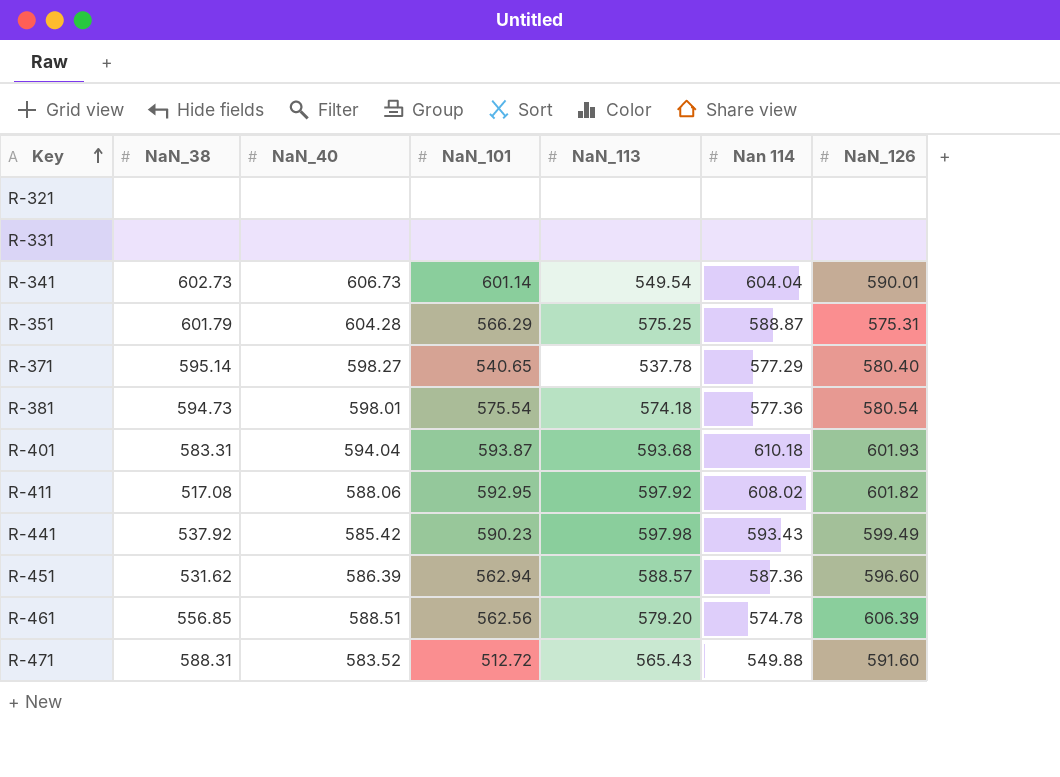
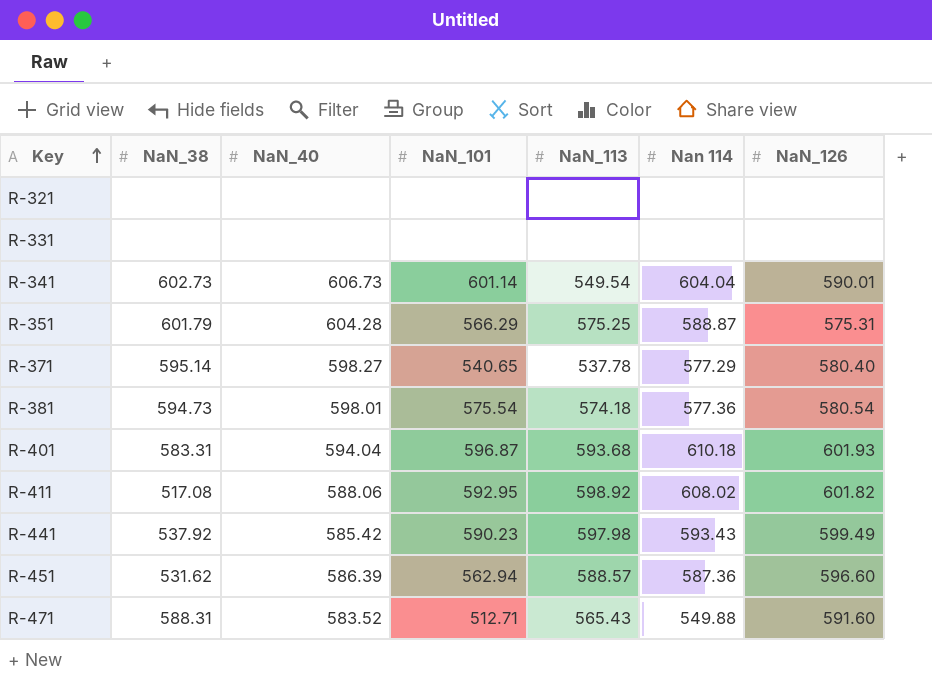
row R-461: 556.85 | 588.51 | 562.56 | 579.20 | 574.78 | 606.39 -> none
R-401 | NaN_101: 593.87 -> 596.87
R-411 | NaN_113: 597.92 -> 598.92
R-471 | NaN_101: 512.72 -> 512.71

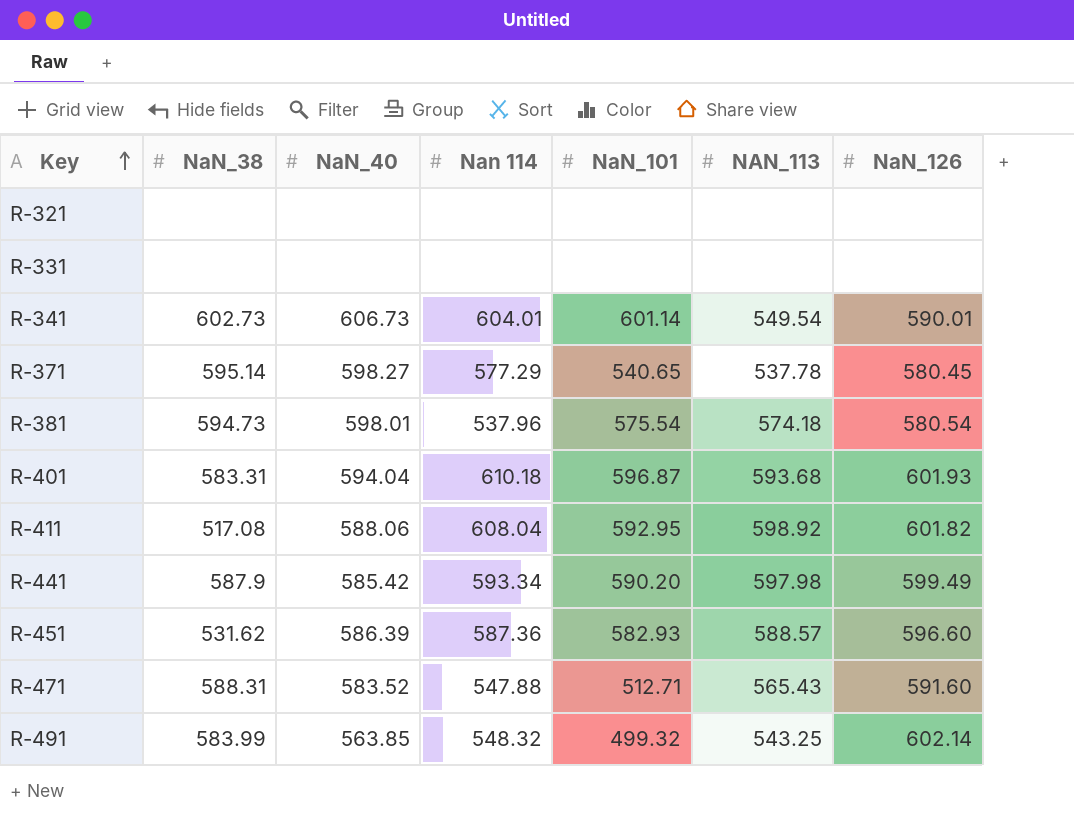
column Nan 114 | position: 6 -> 4
column name: NaN_113 -> NAN_113
row R-351: 601.79 | 604.28 | 566.29 | 575.25 | 588.87 | 575.31 -> none
R-341 | Nan 114: 604.04 -> 604.01
R-371 | NaN_126: 580.40 -> 580.45
R-381 | Nan 114: 577.36 -> 537.96
R-411 | Nan 114: 608.02 -> 608.04
R-441 | NaN_38: 537.92 -> 587.9
R-441 | Nan 114: 593.43 -> 593.34
R-441 | NaN_101: 590.23 -> 590.20
R-451 | NaN_101: 562.94 -> 582.93
R-471 | Nan 114: 549.88 -> 547.88
row R-491: none -> 583.99 | 563.85 | 548.32 | 499.32 | 543.25 | 602.14

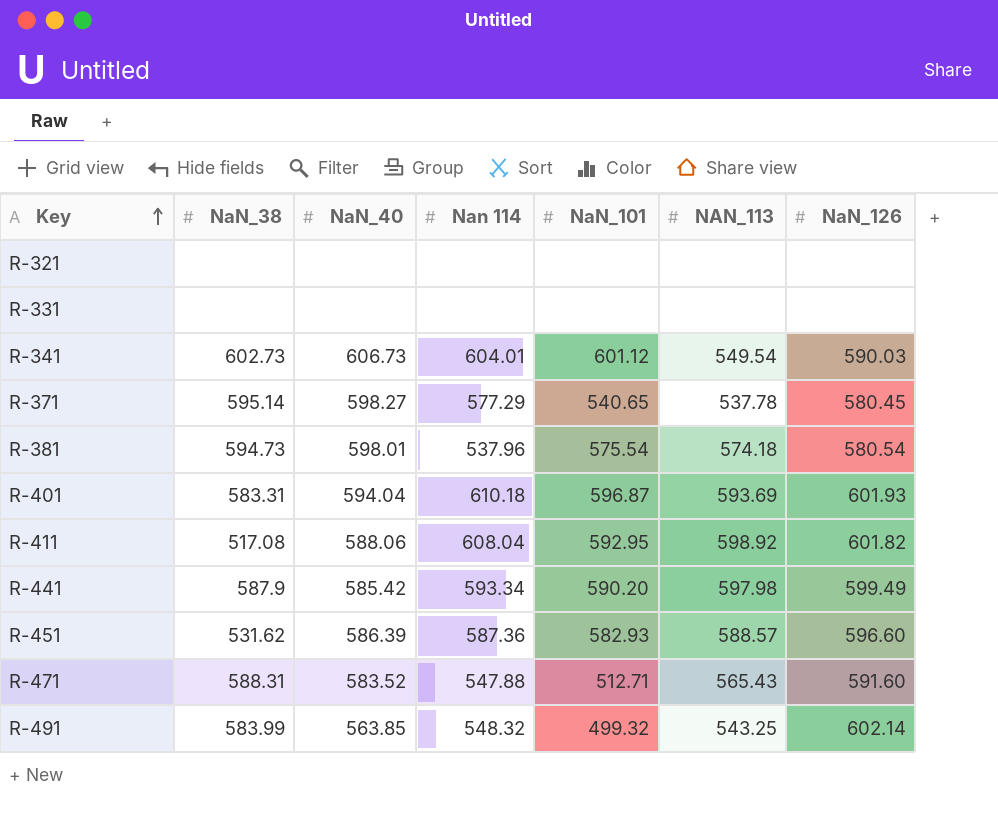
R-341 | NaN_101: 601.14 -> 601.12
R-341 | NaN_126: 590.01 -> 590.03
R-401 | NAN_113: 593.68 -> 593.69

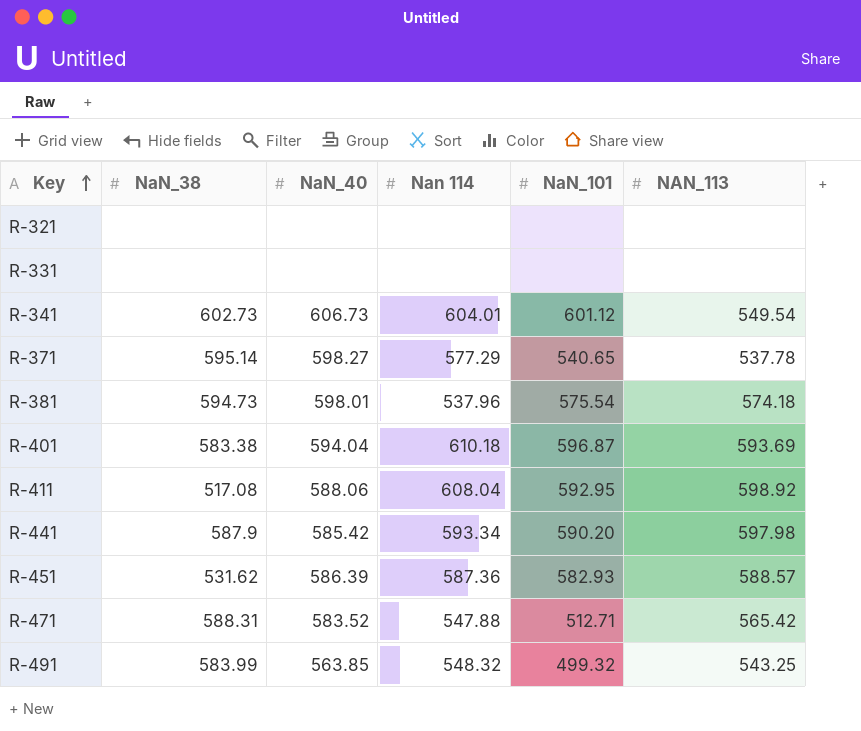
column NaN_126 | position: 7 -> none
R-401 | NaN_38: 583.31 -> 583.38
R-471 | NAN_113: 565.43 -> 565.42

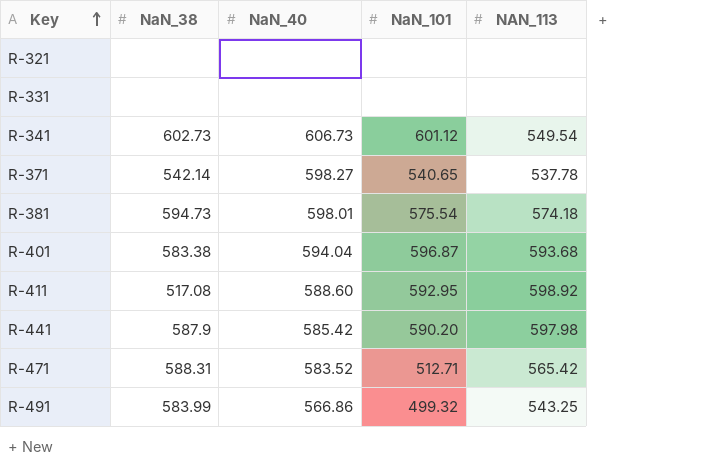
column Nan 114 | position: 4 -> none
row R-451: 531.62 | 586.39 | 587.36 | 582.93 | 588.57 -> none
R-371 | NaN_38: 595.14 -> 542.14
R-401 | NAN_113: 593.69 -> 593.68
R-411 | NaN_40: 588.06 -> 588.60
R-491 | NaN_40: 563.85 -> 566.86

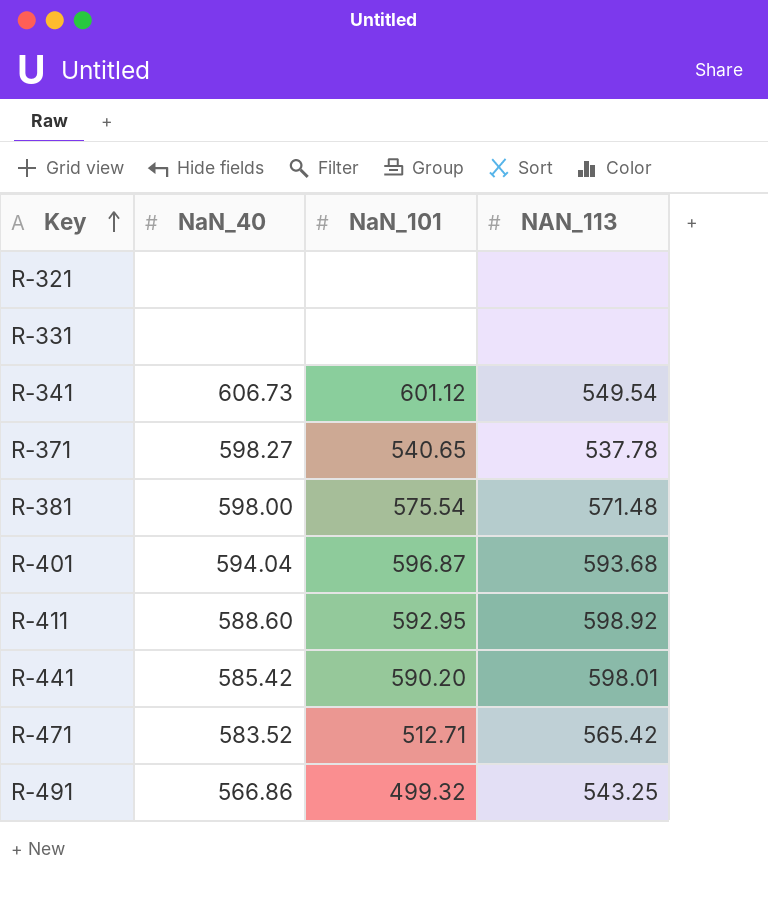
column NaN_38 | position: 2 -> none
R-381 | NaN_40: 598.01 -> 598.00
R-381 | NAN_113: 574.18 -> 571.48
R-441 | NAN_113: 597.98 -> 598.01

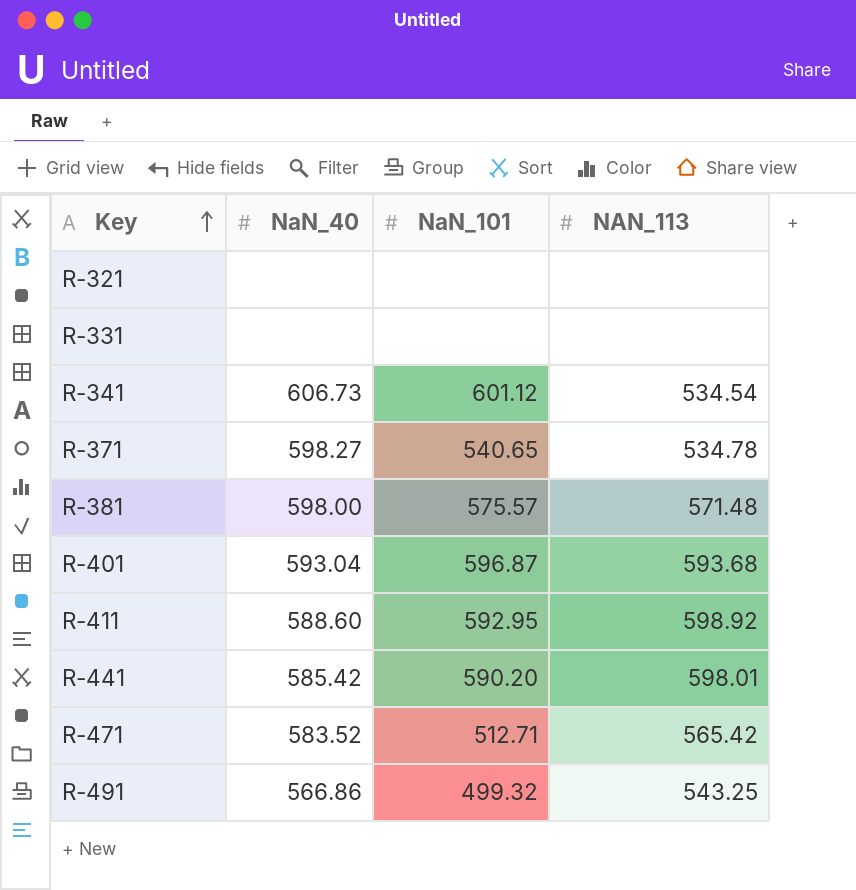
R-341 | NAN_113: 549.54 -> 534.54
R-371 | NAN_113: 537.78 -> 534.78
R-381 | NaN_101: 575.54 -> 575.57
R-401 | NaN_40: 594.04 -> 593.04

